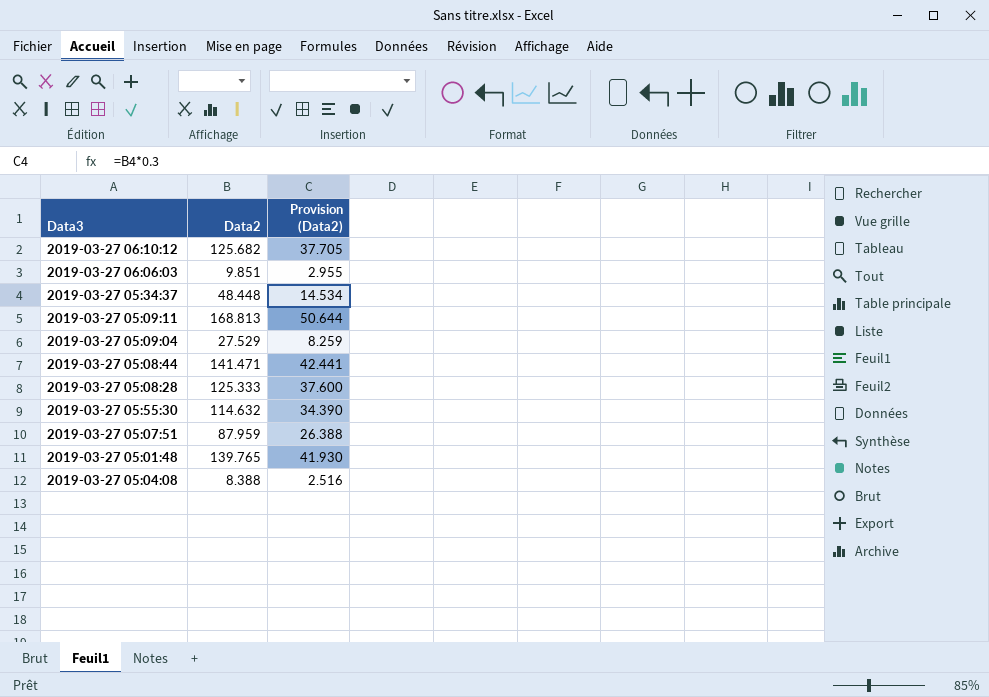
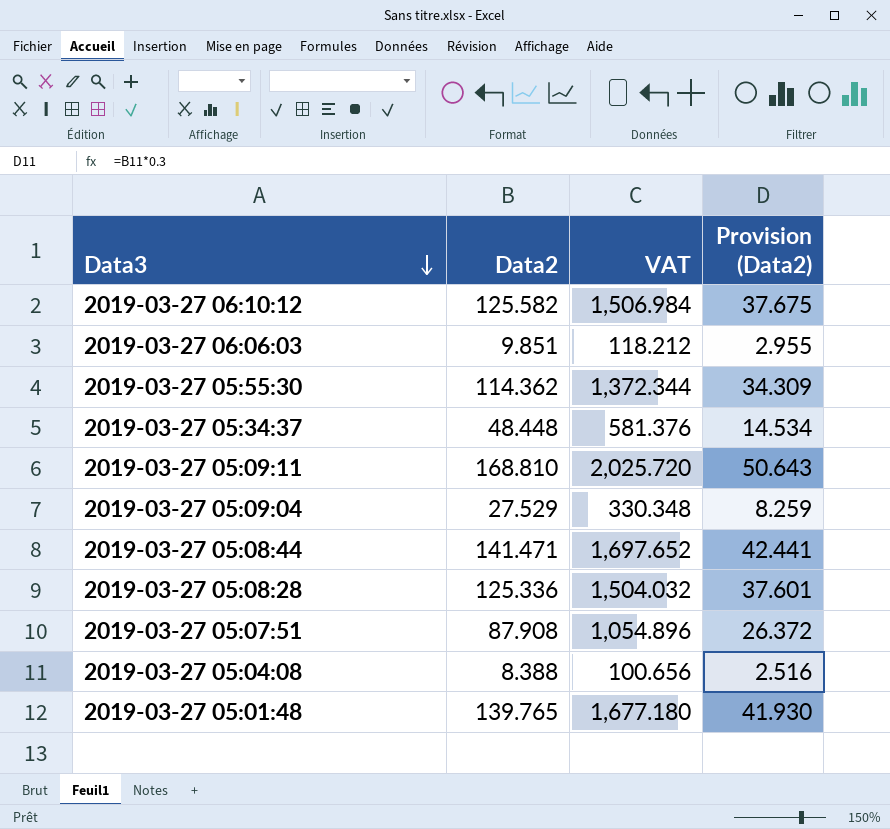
row order: none -> Data3 descending
column VAT | formula: none -> [Data2] * 12
2019-03-27 06:10:12 | Data2: 125.682 -> 125.582
2019-03-27 06:10:12 | Provision (Data2): 37.705 -> 37.675
2019-03-27 05:55:30 | Data2: 114.632 -> 114.362
2019-03-27 05:55:30 | Provision (Data2): 34.390 -> 34.309
2019-03-27 05:09:11 | Data2: 168.813 -> 168.810
2019-03-27 05:09:11 | Provision (Data2): 50.644 -> 50.643
2019-03-27 05:08:28 | Data2: 125.333 -> 125.336
2019-03-27 05:08:28 | Provision (Data2): 37.600 -> 37.601
2019-03-27 05:07:51 | Data2: 87.959 -> 87.908
2019-03-27 05:07:51 | Provision (Data2): 26.388 -> 26.372

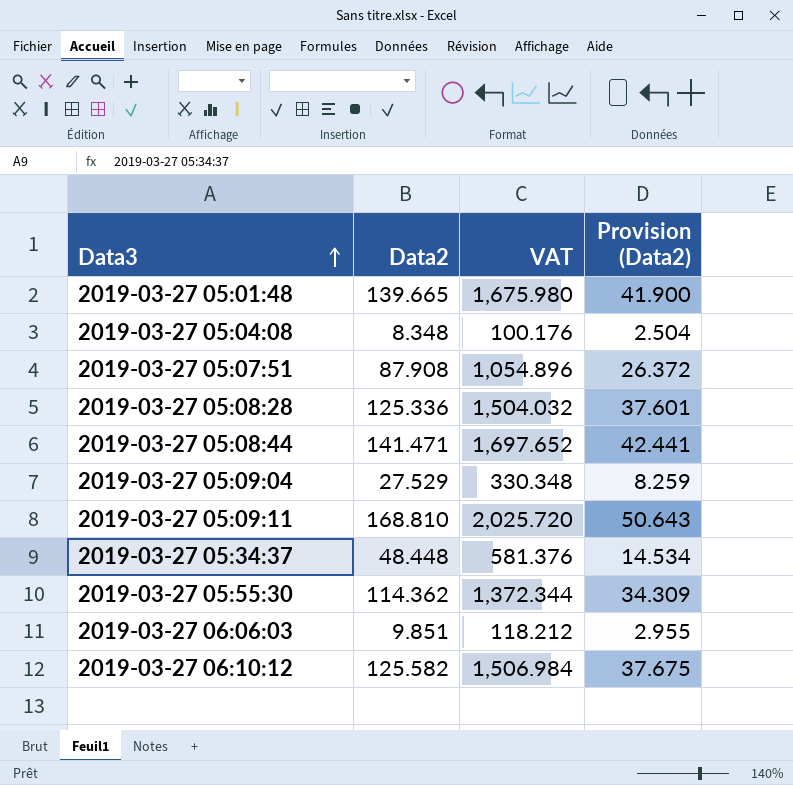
row order: Data3 descending -> Data3 ascending
2019-03-27 05:01:48 | Data2: 139.765 -> 139.665
2019-03-27 05:01:48 | VAT: 1,677.180 -> 1,675.980
2019-03-27 05:01:48 | Provision (Data2): 41.930 -> 41.900
2019-03-27 05:04:08 | Data2: 8.388 -> 8.348
2019-03-27 05:04:08 | VAT: 100.656 -> 100.176
2019-03-27 05:04:08 | Provision (Data2): 2.516 -> 2.504

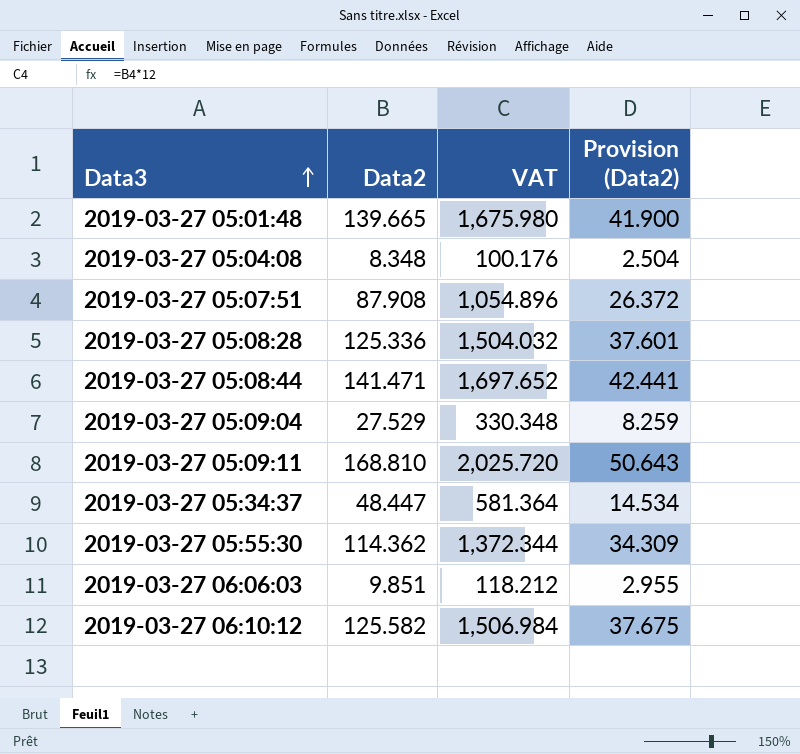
2019-03-27 05:34:37 | Data2: 48.448 -> 48.447
2019-03-27 05:34:37 | VAT: 581.376 -> 581.364

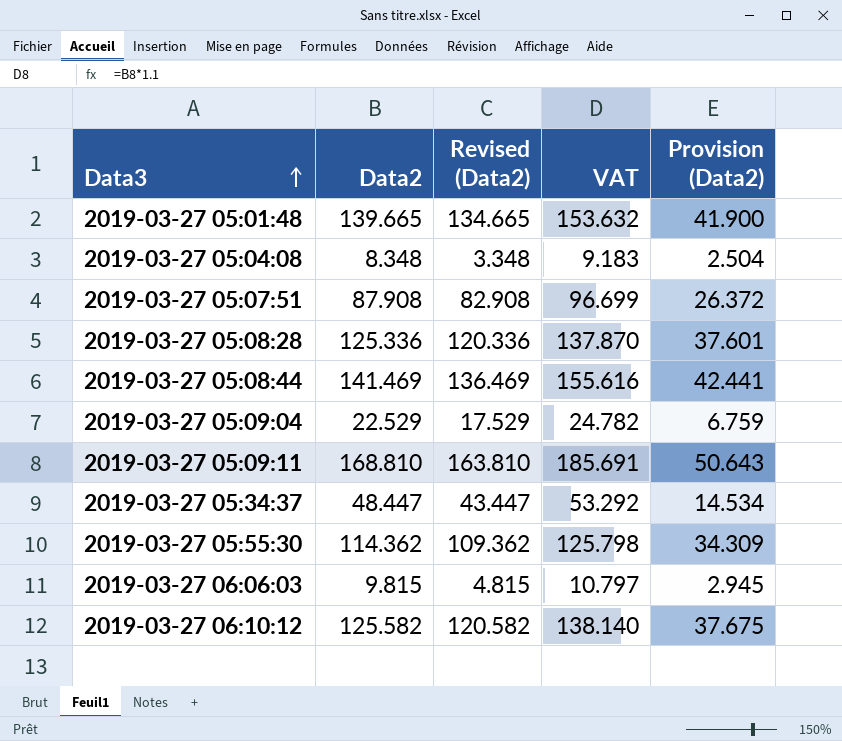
column Revised (Data2) | formula: none -> [Data2] - 5
column VAT | formula: [Data2] * 12 -> [Data2] * 1.1
2019-03-27 05:08:44 | Data2: 141.471 -> 141.469
2019-03-27 05:09:04 | Data2: 27.529 -> 22.529
2019-03-27 05:09:04 | Provision (Data2): 8.259 -> 6.759
2019-03-27 06:06:03 | Data2: 9.851 -> 9.815
2019-03-27 06:06:03 | Provision (Data2): 2.955 -> 2.945

